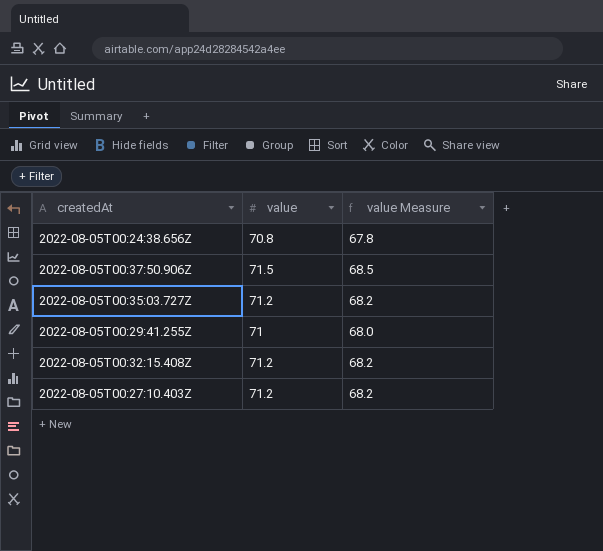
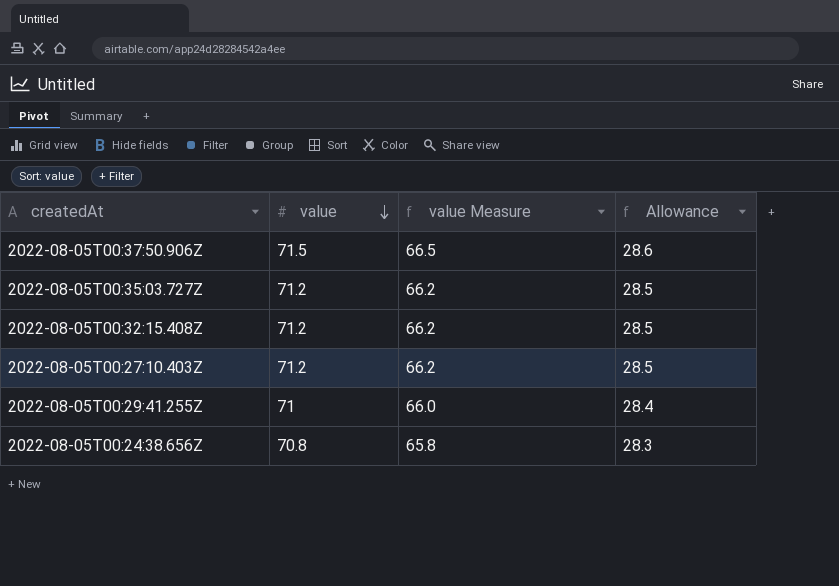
row order: none -> value descending
column value Measure | formula: [value] - 3 -> [value] - 5
column Allowance | formula: none -> [value] * 0.4

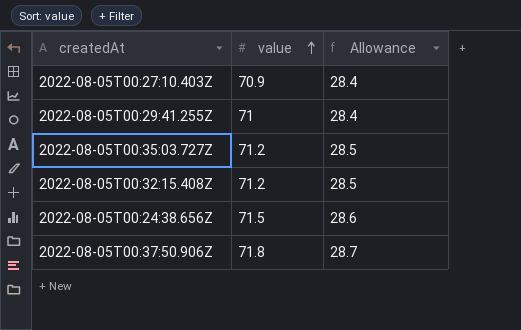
row order: value descending -> value ascending
column value Measure | formula: [value] - 5 -> none
2022-08-05T00:27:10.403Z | value: 71.2 -> 70.9
2022-08-05T00:27:10.403Z | Allowance: 28.5 -> 28.4
2022-08-05T00:24:38.656Z | value: 70.8 -> 71.5
2022-08-05T00:24:38.656Z | Allowance: 28.3 -> 28.6
2022-08-05T00:37:50.906Z | value: 71.5 -> 71.8
2022-08-05T00:37:50.906Z | Allowance: 28.6 -> 28.7

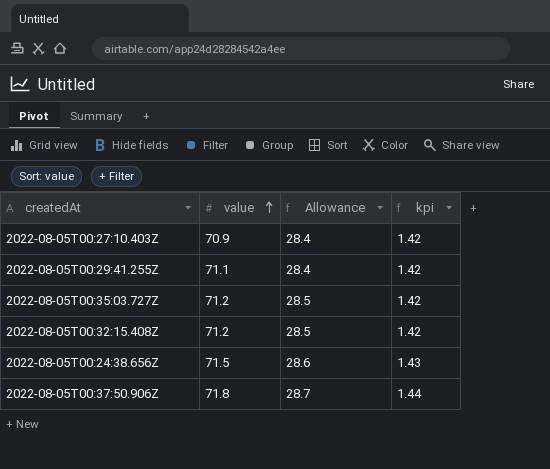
column kpi | formula: none -> [value] * 0.02
2022-08-05T00:29:41.255Z | value: 71 -> 71.1

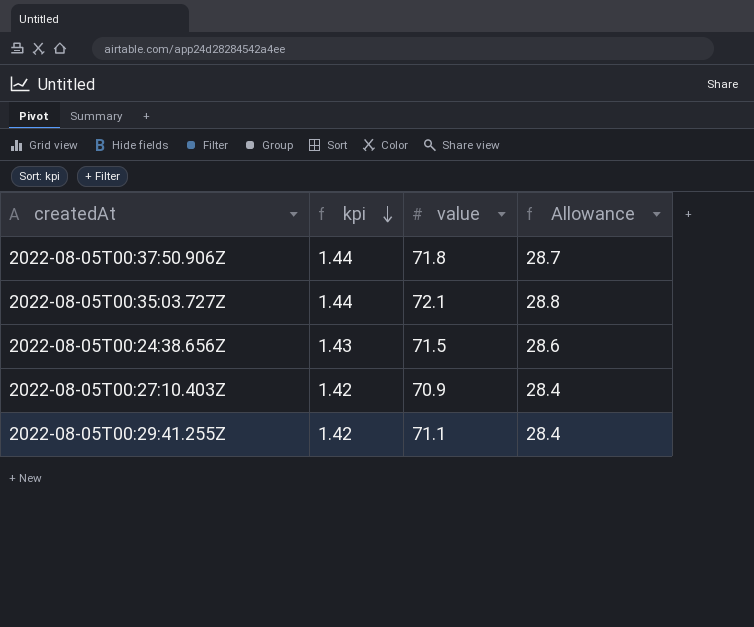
row order: value ascending -> kpi descending
column kpi | position: 4 -> 2
row 2022-08-05T00:32:15.408Z: 71.2 | 28.5 | 1.42 -> none
2022-08-05T00:35:03.727Z | kpi: 1.42 -> 1.44
2022-08-05T00:35:03.727Z | value: 71.2 -> 72.1
2022-08-05T00:35:03.727Z | Allowance: 28.5 -> 28.8

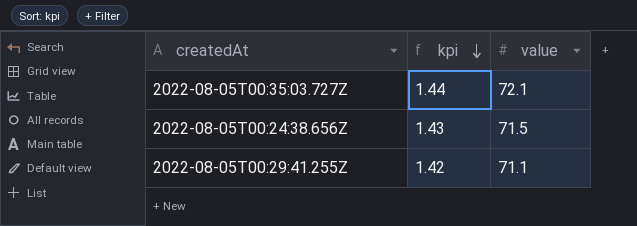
column Allowance | formula: [value] * 0.4 -> none
row 2022-08-05T00:37:50.906Z: 1.44 | 71.8 | 28.7 -> none
row 2022-08-05T00:27:10.403Z: 1.42 | 70.9 | 28.4 -> none

